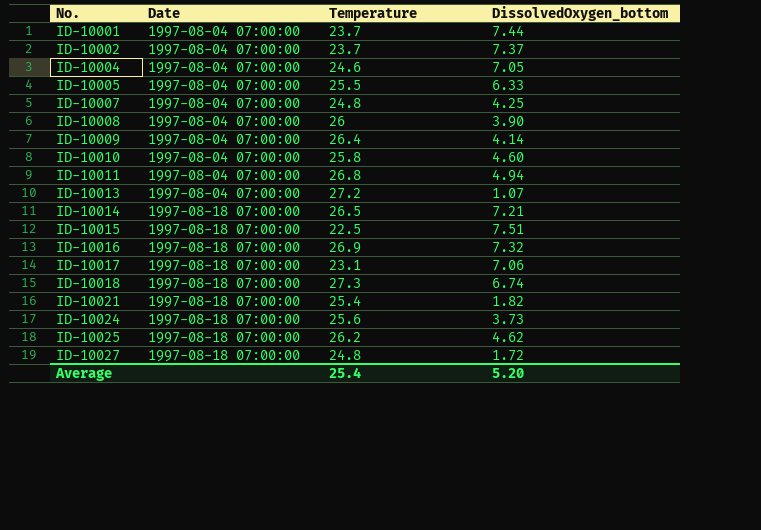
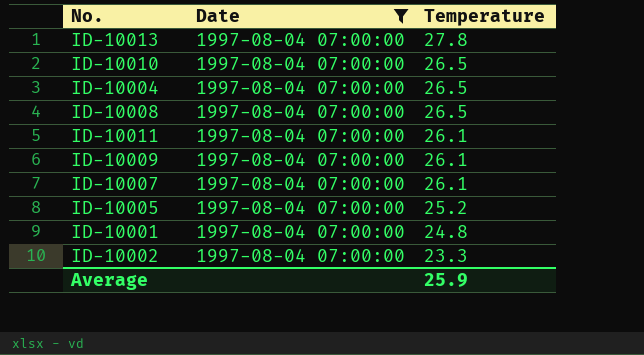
filter: none -> Date = 1997-08-04 07:00:00
row order: No. ascending -> Temperature descending
column DissolvedOxygen_bottom | position: 4 -> none
ID-10013 | Temperature: 27.2 -> 27.8
ID-10010 | Temperature: 25.8 -> 26.5
ID-10004 | Temperature: 24.6 -> 26.5
ID-10008 | Temperature: 26 -> 26.5
ID-10011 | Temperature: 26.8 -> 26.1
ID-10009 | Temperature: 26.4 -> 26.1
ID-10007 | Temperature: 24.8 -> 26.1
ID-10005 | Temperature: 25.5 -> 25.2
ID-10001 | Temperature: 23.7 -> 24.8
ID-10002 | Temperature: 23.7 -> 23.3
Average | Temperature: 25.4 -> 25.9

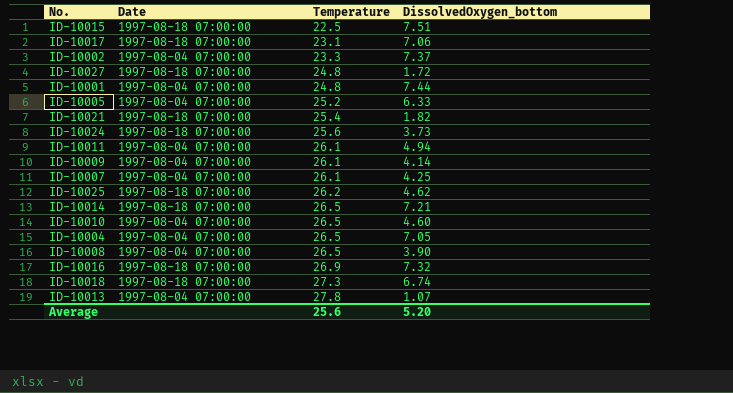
filter: Date = 1997-08-04 07:00:00 -> none
row order: Temperature descending -> Temperature ascending
column DissolvedOxygen_bottom | position: none -> 4
Average | Temperature: 25.9 -> 25.6

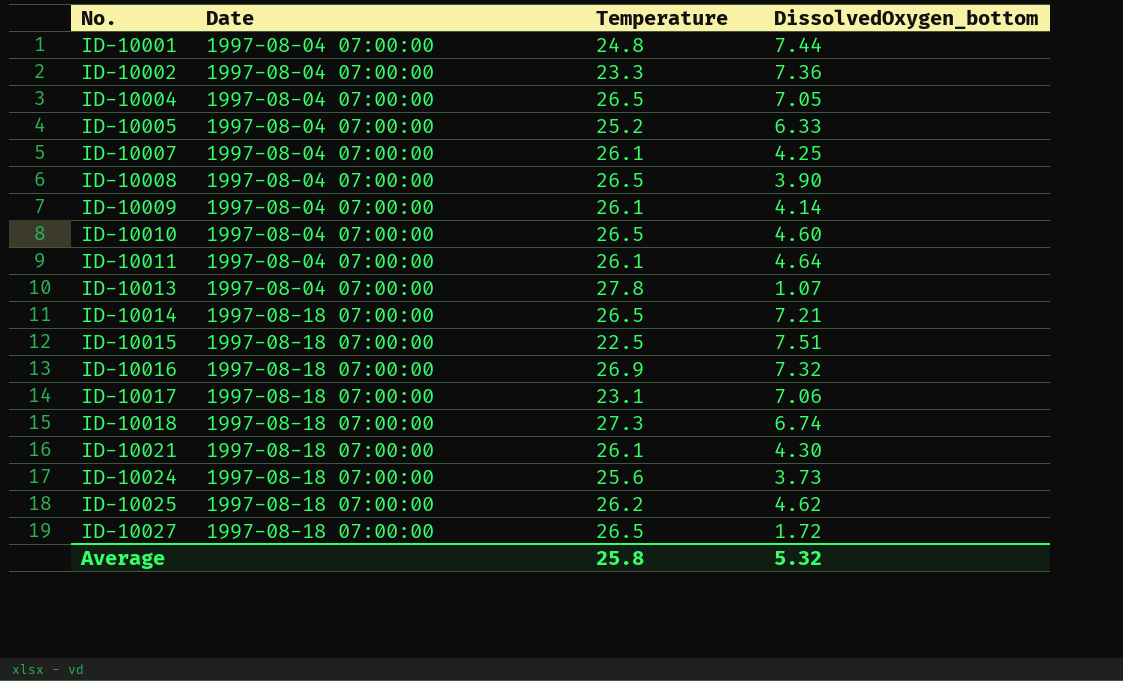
row order: Temperature ascending -> No. ascending
ID-10002 | DissolvedOxygen_bottom: 7.37 -> 7.36
ID-10011 | DissolvedOxygen_bottom: 4.94 -> 4.64
ID-10021 | Temperature: 25.4 -> 26.1
ID-10021 | DissolvedOxygen_bottom: 1.82 -> 4.30
ID-10027 | Temperature: 24.8 -> 26.5
Average | Temperature: 25.6 -> 25.8
Average | DissolvedOxygen_bottom: 5.20 -> 5.32

